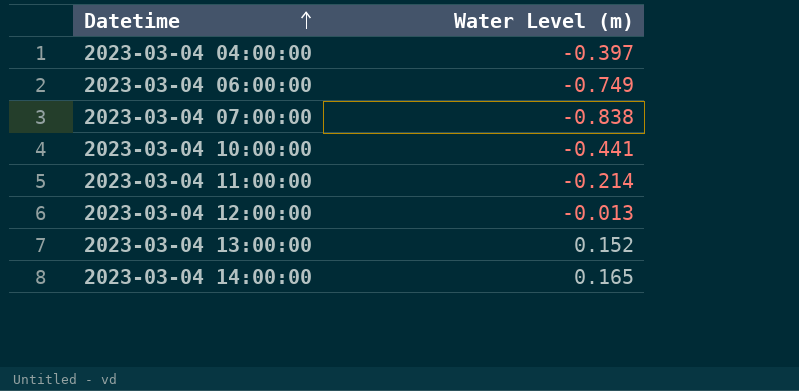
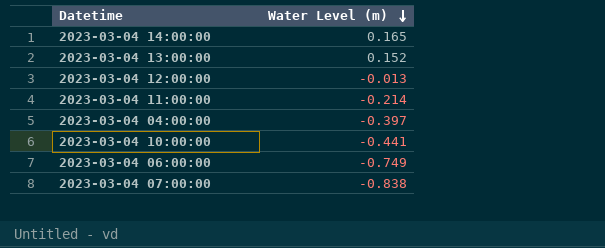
row order: Datetime ascending -> Water Level (m) descending

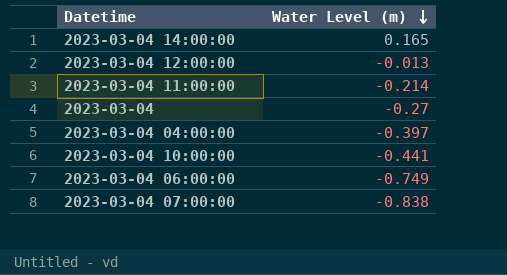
row 2023-03-04 13:00:00: 0.152 -> none
row 2023-03-04: none -> -0.27

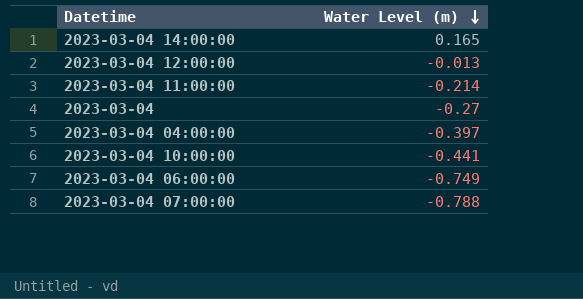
2023-03-04 07:00:00 | Water Level (m): -0.838 -> -0.788

